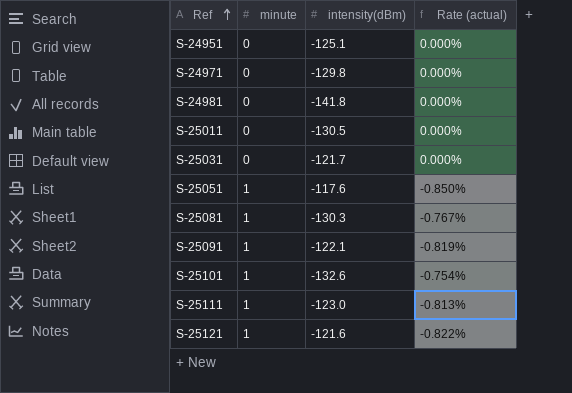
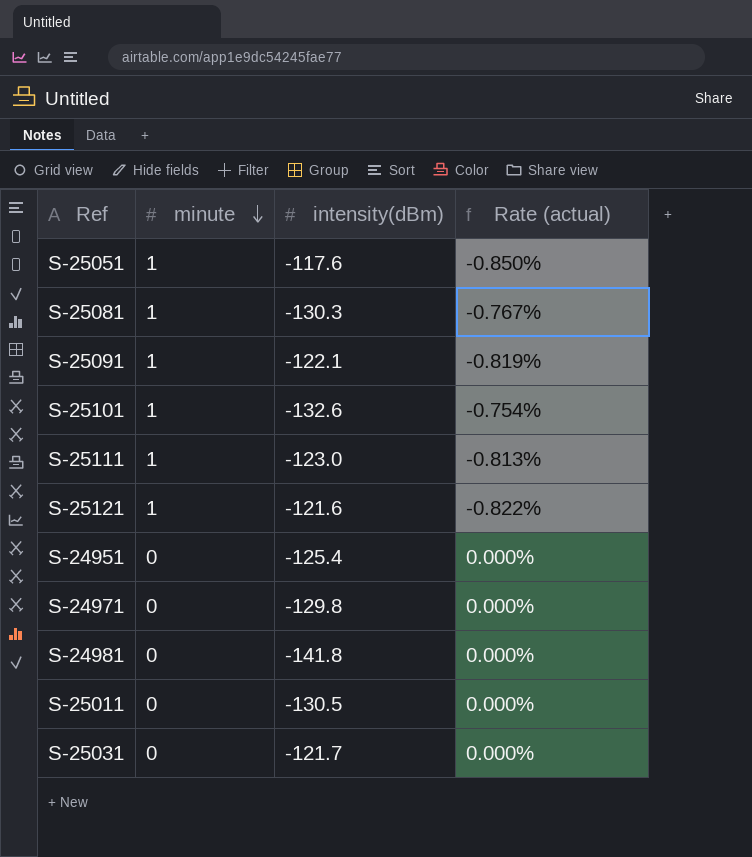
row order: Ref ascending -> minute descending
S-24951 | intensity(dBm): -125.1 -> -125.4

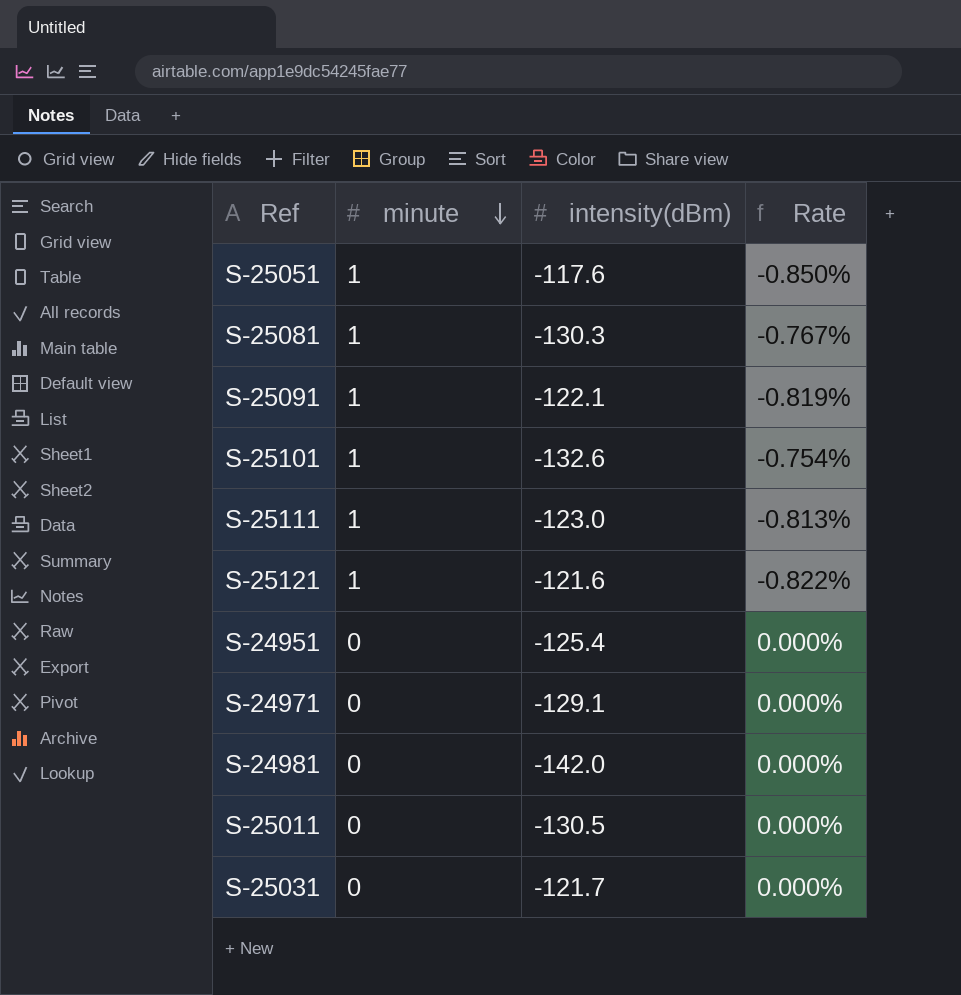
column name: Rate (actual) -> Rate
S-24971 | intensity(dBm): -129.8 -> -129.1
S-24981 | intensity(dBm): -141.8 -> -142.0

